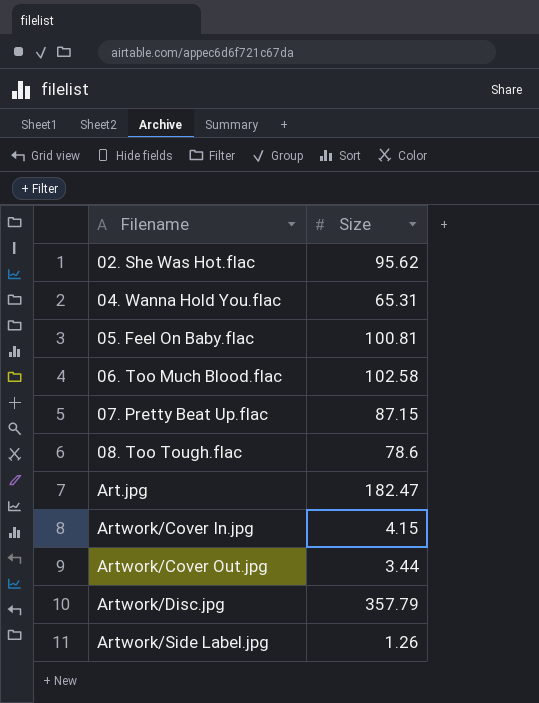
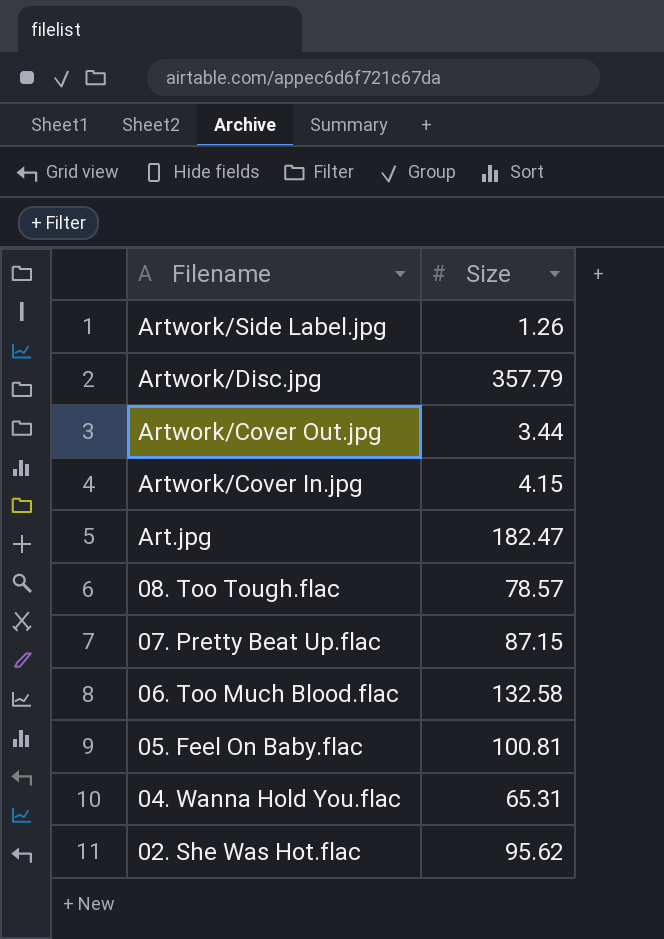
row order: Filename ascending -> Filename descending
08. Too Tough.flac | Size: 78.6 -> 78.57
06. Too Much Blood.flac | Size: 102.58 -> 132.58

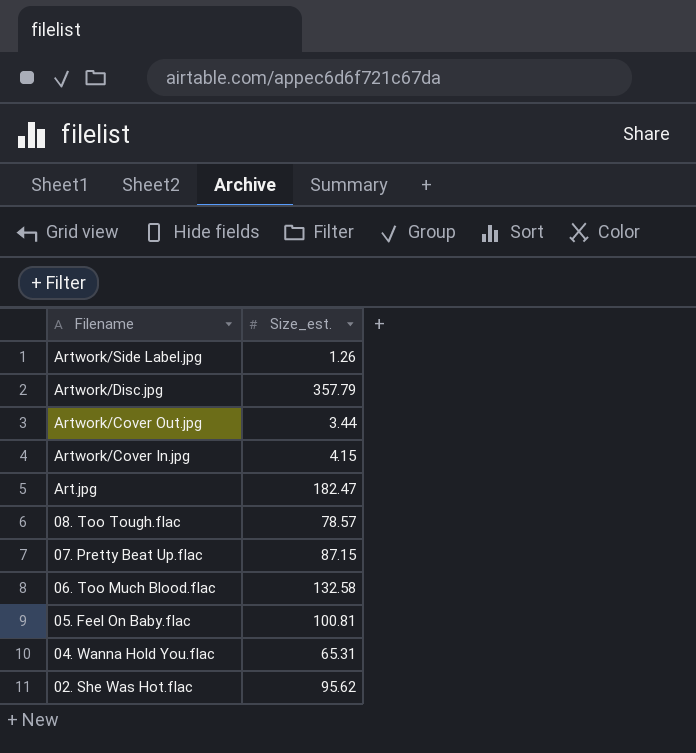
column name: Size -> Size_est.

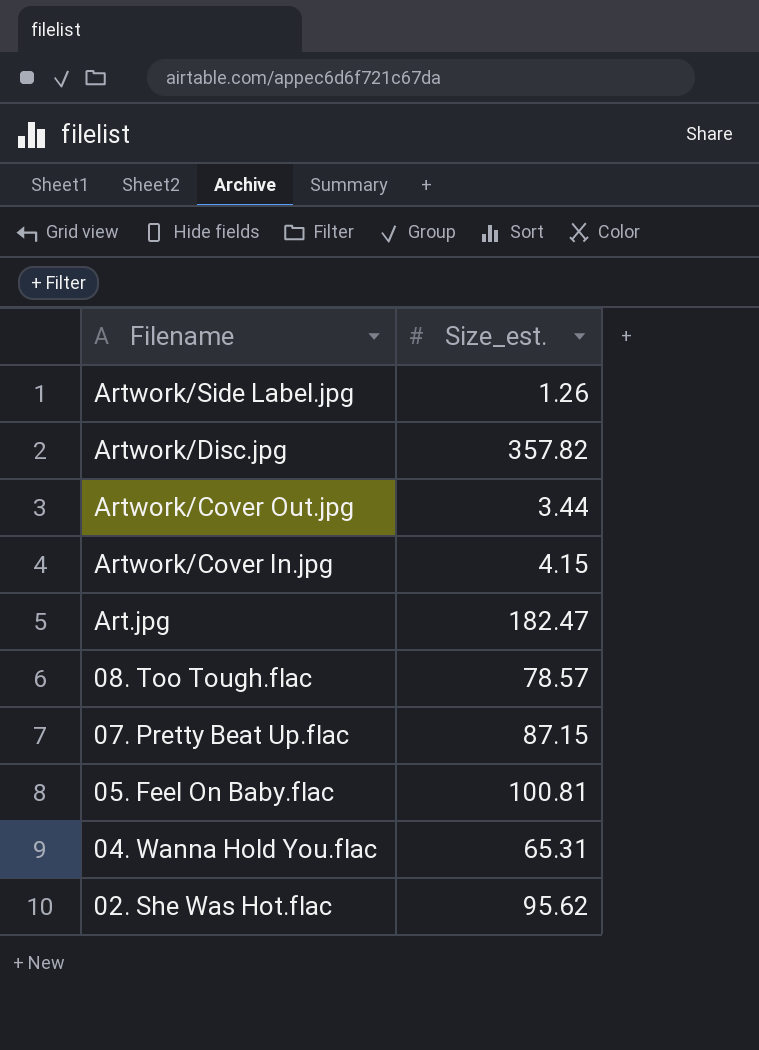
row 06. Too Much Blood.flac: 132.58 -> none
Artwork/Disc.jpg | Size_est.: 357.79 -> 357.82

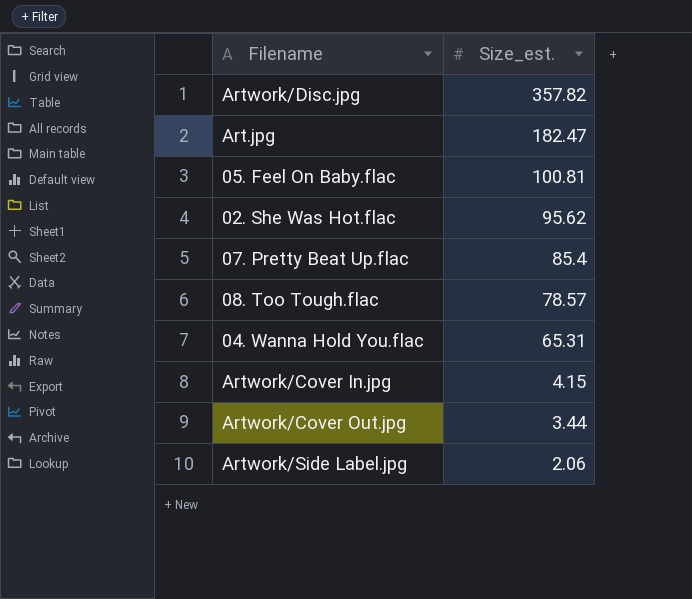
row order: Filename descending -> Size_est. descending
07. Pretty Beat Up.flac | Size_est.: 87.15 -> 85.4
Artwork/Side Label.jpg | Size_est.: 1.26 -> 2.06

